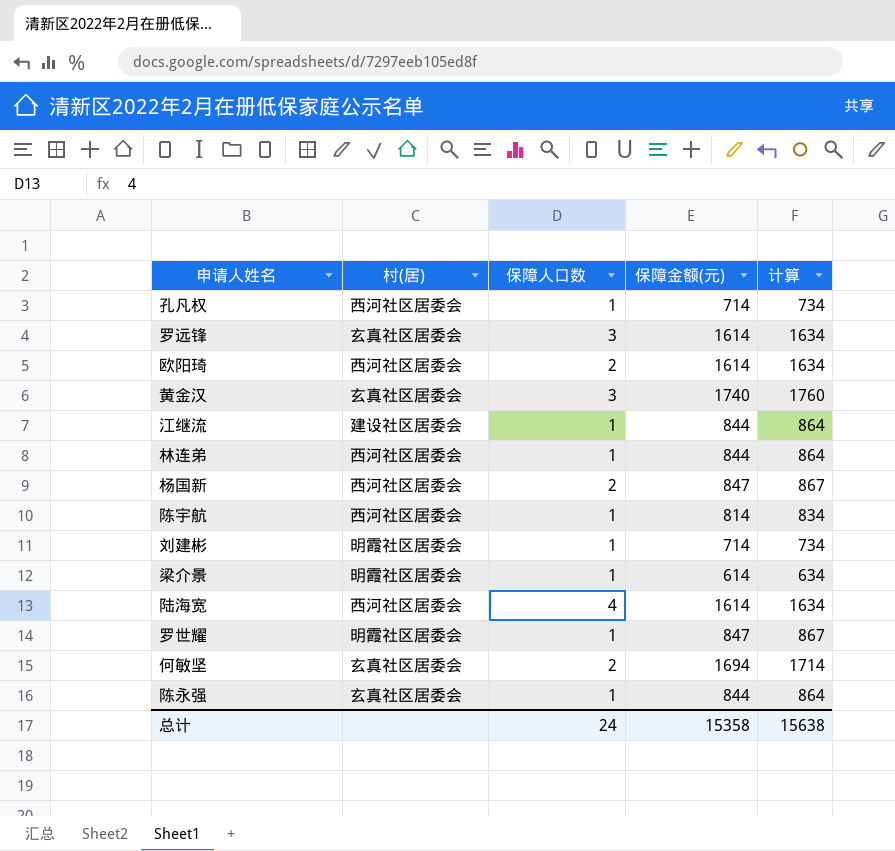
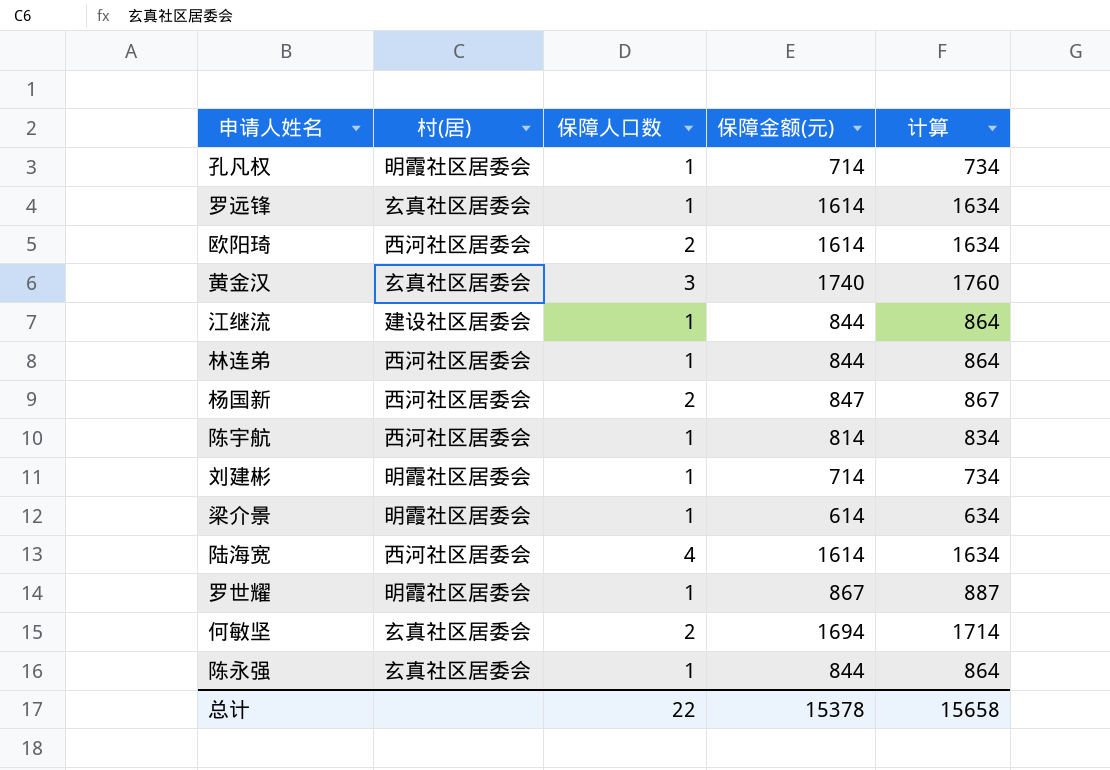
孔凡权 | 村(居): 西河社区居委会 -> 明霞社区居委会
罗远锋 | 保障人口数: 3 -> 1
罗世耀 | 保障金额(元): 847 -> 867
罗世耀 | 计算: 867 -> 887
总计 | 保障人口数: 24 -> 22
总计 | 保障金额(元): 15358 -> 15378
总计 | 计算: 15638 -> 15658

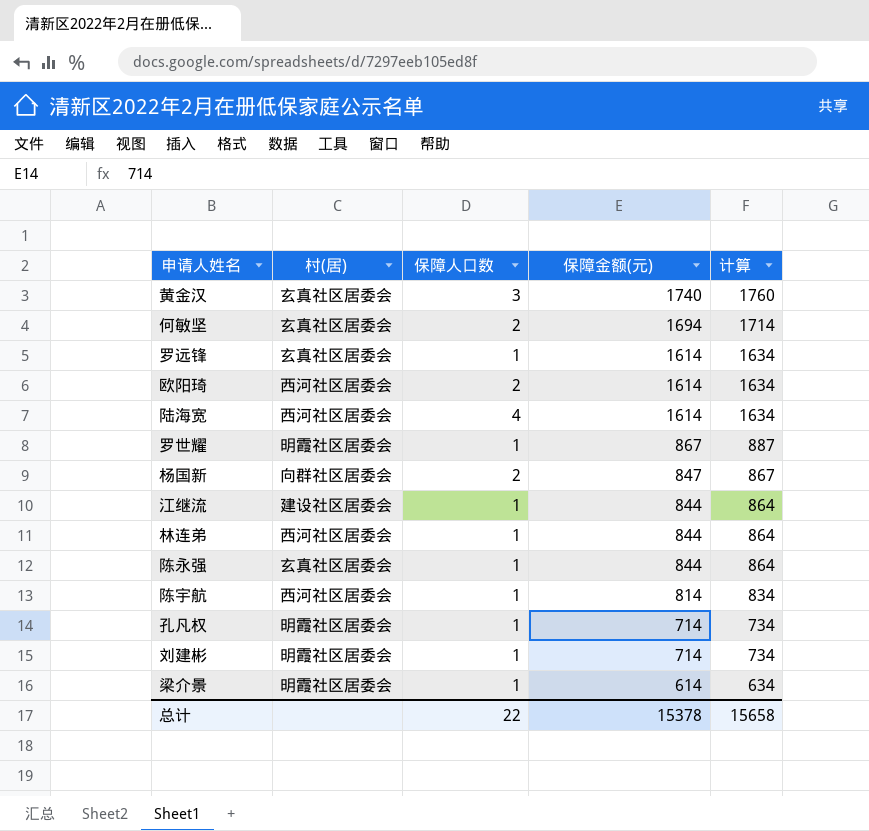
row order: none -> 保障金额(元) descending
杨国新 | 村(居): 西河社区居委会 -> 向群社区居委会

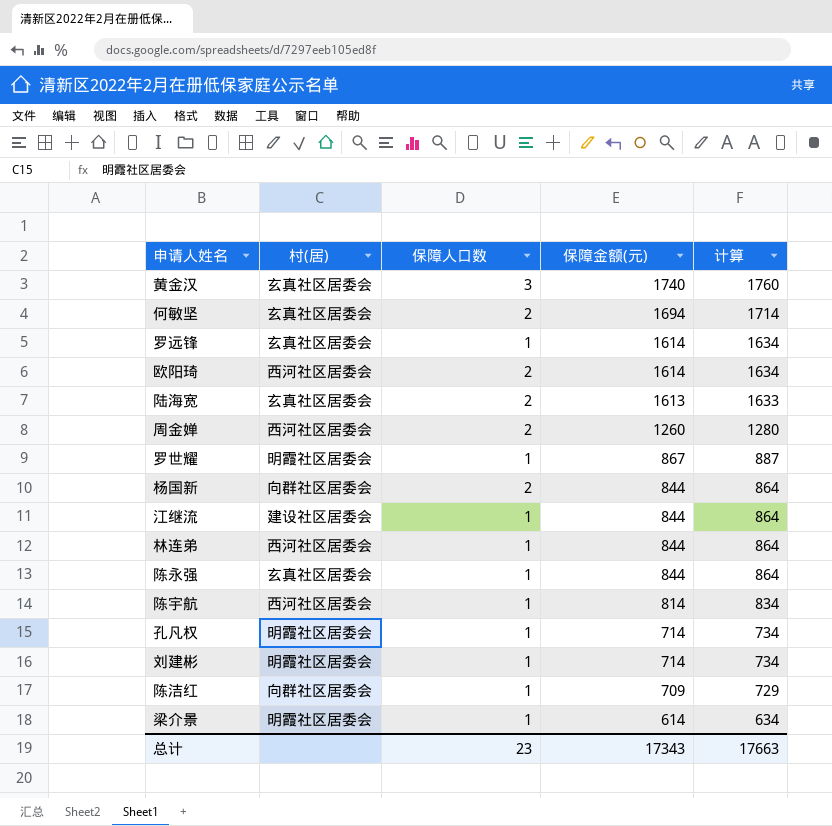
陆海宽 | 村(居): 西河社区居委会 -> 玄真社区居委会
陆海宽 | 保障人口数: 4 -> 2
陆海宽 | 保障金额(元): 1614 -> 1613
陆海宽 | 计算: 1634 -> 1633
row 周金婵: none -> 西河社区居委会 | 2 | 1260 | 1280
杨国新 | 保障金额(元): 847 -> 844
杨国新 | 计算: 867 -> 864
row 陈洁红: none -> 向群社区居委会 | 1 | 709 | 729
总计 | 保障人口数: 22 -> 23
总计 | 保障金额(元): 15378 -> 17343
总计 | 计算: 15658 -> 17663

